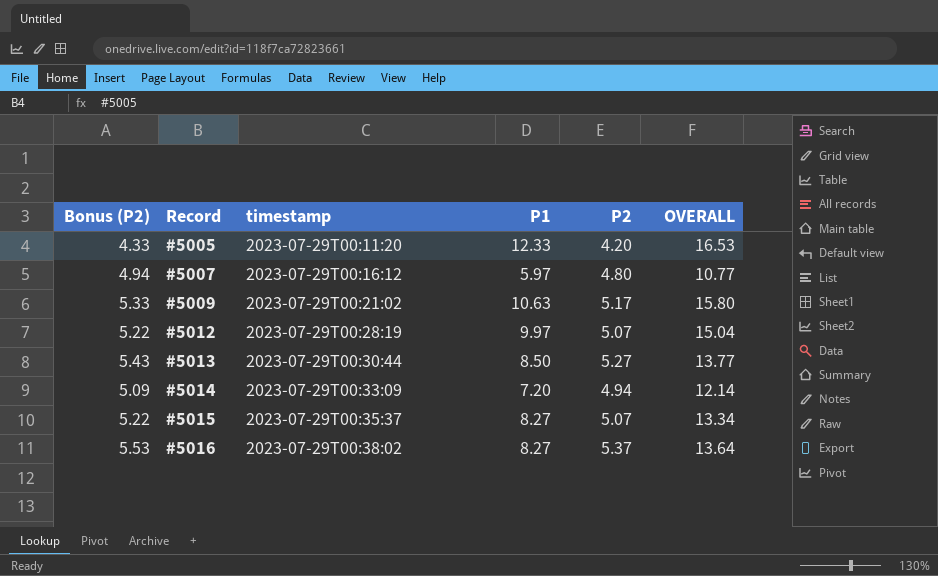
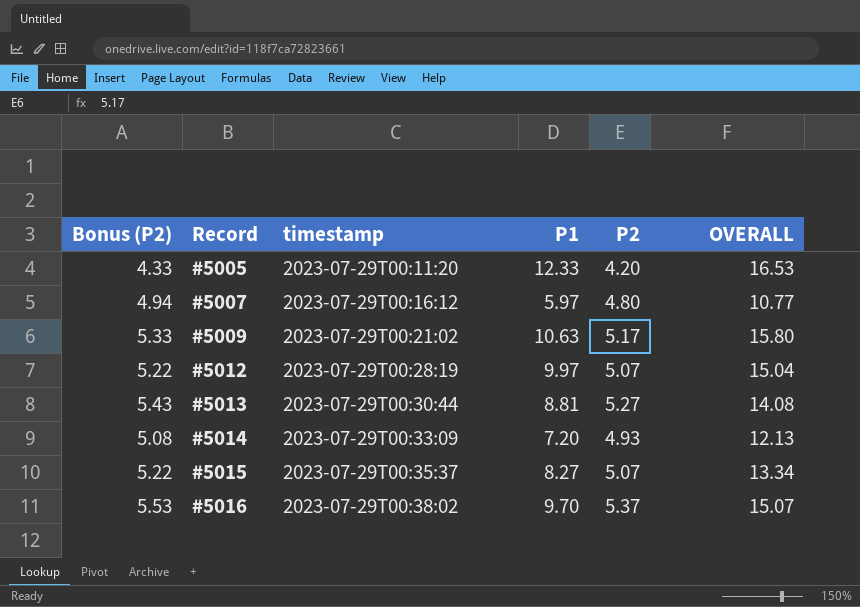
#5013 | P1: 8.50 -> 8.81
#5013 | OVERALL: 13.77 -> 14.08
#5014 | Bonus (P2): 5.09 -> 5.08
#5014 | P2: 4.94 -> 4.93
#5014 | OVERALL: 12.14 -> 12.13
#5016 | P1: 8.27 -> 9.70
#5016 | OVERALL: 13.64 -> 15.07

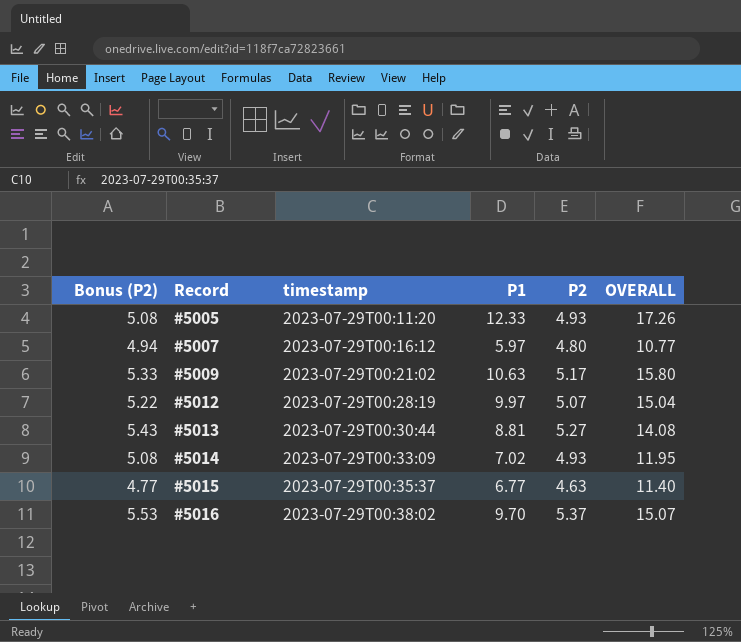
#5005 | Bonus (P2): 4.33 -> 5.08
#5005 | P2: 4.20 -> 4.93
#5005 | OVERALL: 16.53 -> 17.26
#5014 | P1: 7.20 -> 7.02
#5014 | OVERALL: 12.13 -> 11.95
#5015 | Bonus (P2): 5.22 -> 4.77
#5015 | P1: 8.27 -> 6.77
#5015 | P2: 5.07 -> 4.63
#5015 | OVERALL: 13.34 -> 11.40

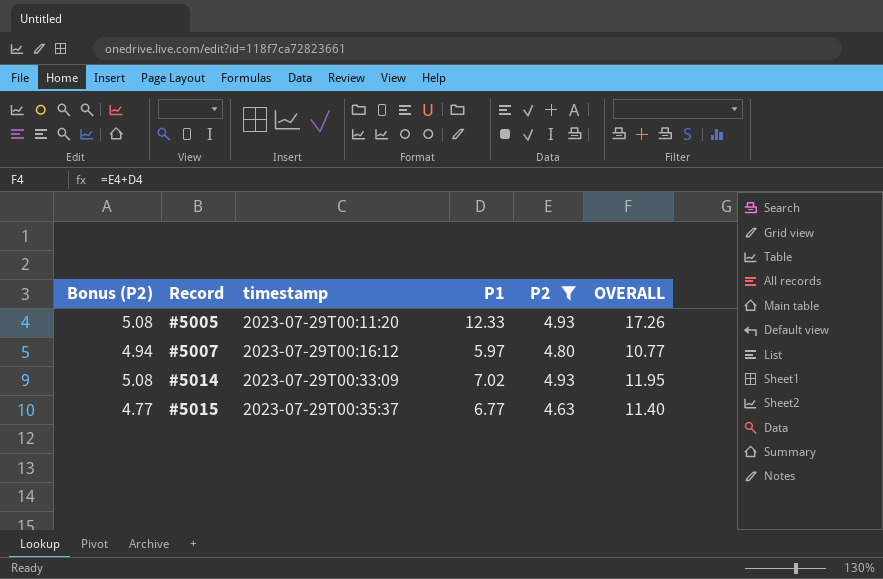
filter: none -> P2 <= 4.93

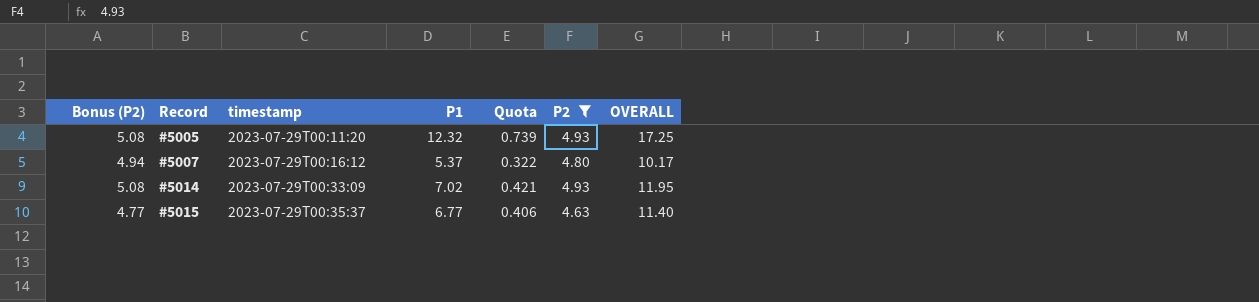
column Quota | formula: none -> [P1] * 0.06
#5005 | P1: 12.33 -> 12.32
#5005 | OVERALL: 17.26 -> 17.25
#5007 | P1: 5.97 -> 5.37
#5007 | OVERALL: 10.77 -> 10.17

